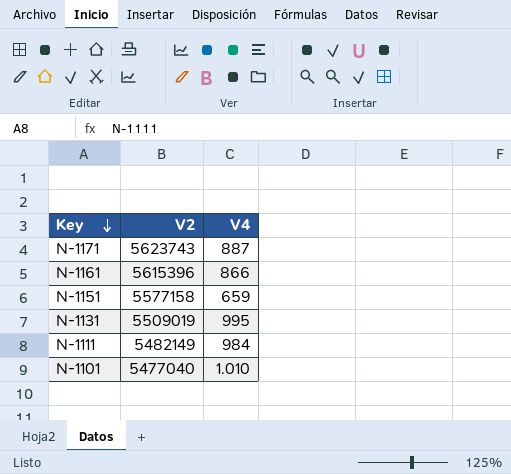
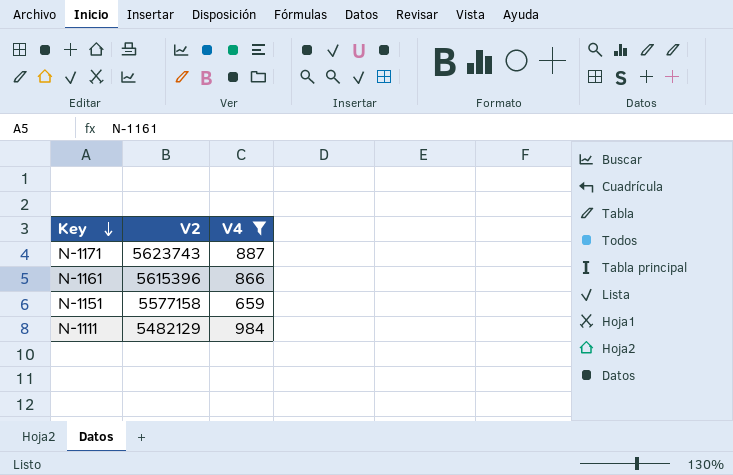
filter: none -> V4 <= 984
N-1111 | V2: 5482149 -> 5482129

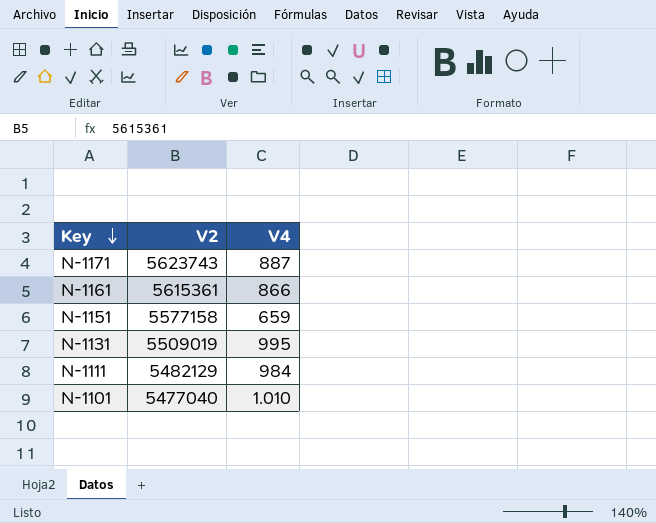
filter: V4 <= 984 -> none
N-1161 | V2: 5615396 -> 5615361

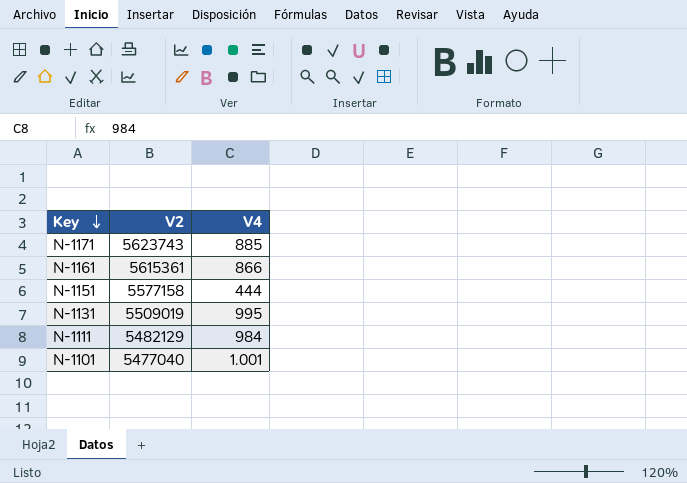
N-1171 | V4: 887 -> 885
N-1151 | V4: 659 -> 444
N-1101 | V4: 1.010 -> 1.001

